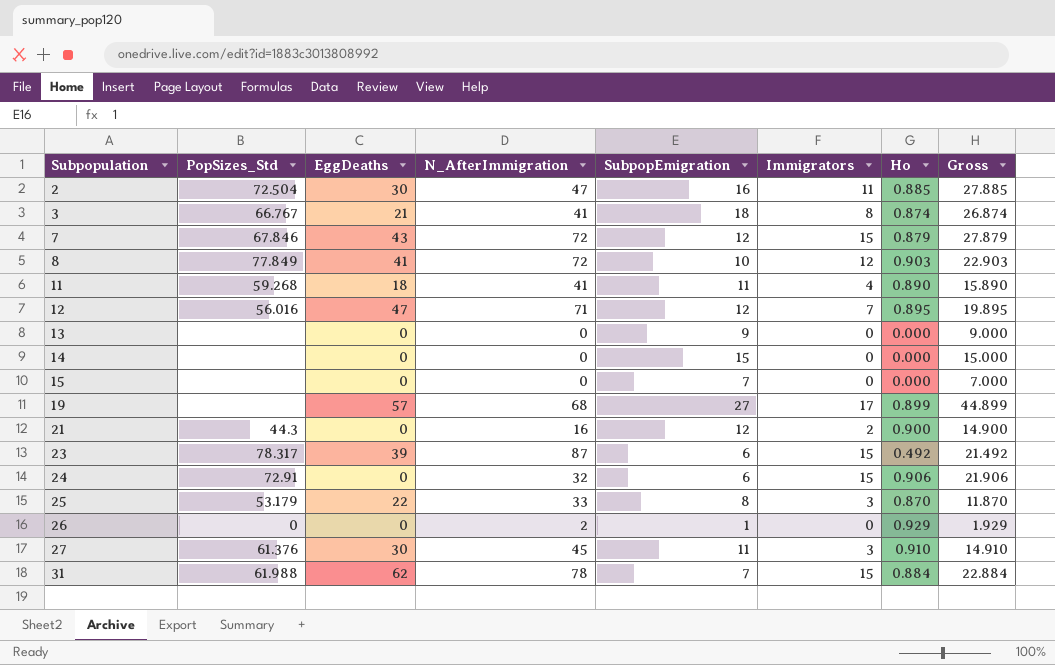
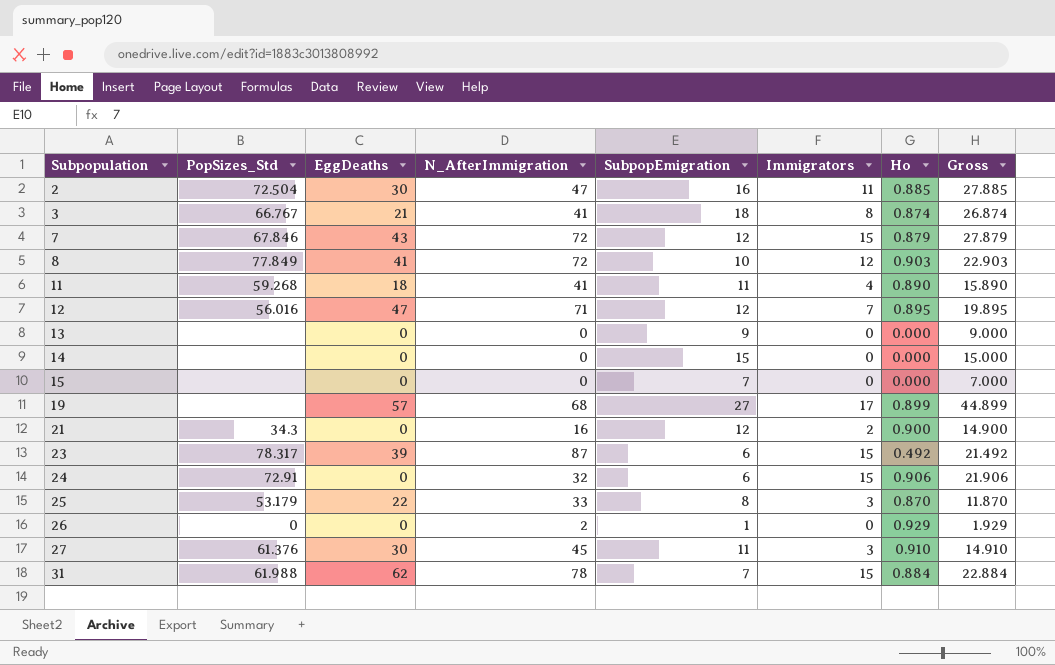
21 | PopSizes_Std: 44.3 -> 34.3

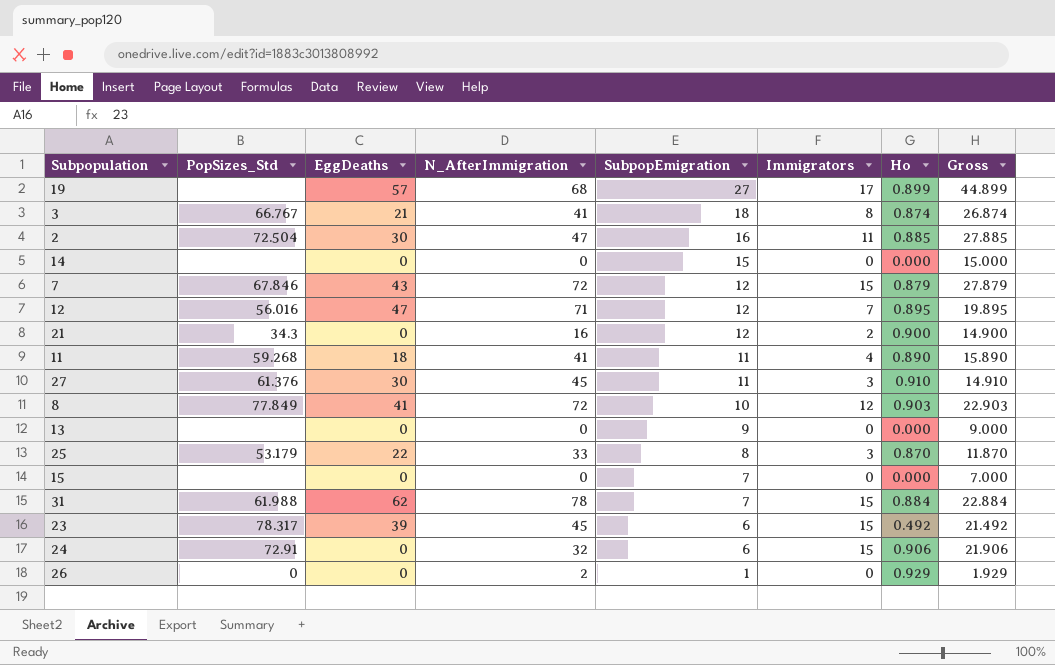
row order: Subpopulation ascending -> SubpopEmigration descending
23 | N_AfterImmigration: 87 -> 45

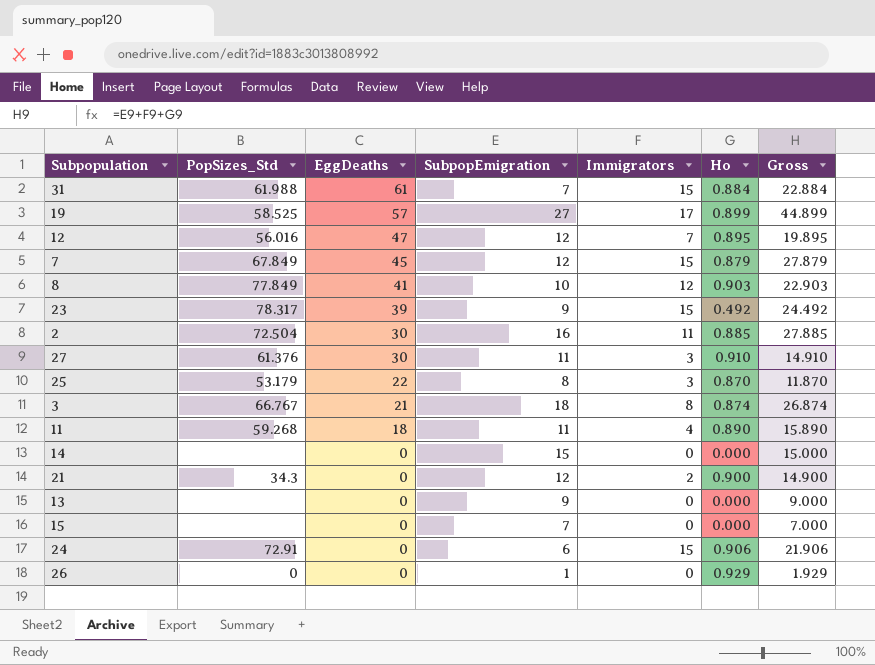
row order: SubpopEmigration descending -> EggDeaths descending
column N_AfterImmigration | position: 4 -> none
31 | EggDeaths: 62 -> 61
19 | PopSizes_Std: none -> 58.525
7 | PopSizes_Std: 67.846 -> 67.849
7 | EggDeaths: 43 -> 45
23 | SubpopEmigration: 6 -> 9
23 | Gross: 21.492 -> 24.492

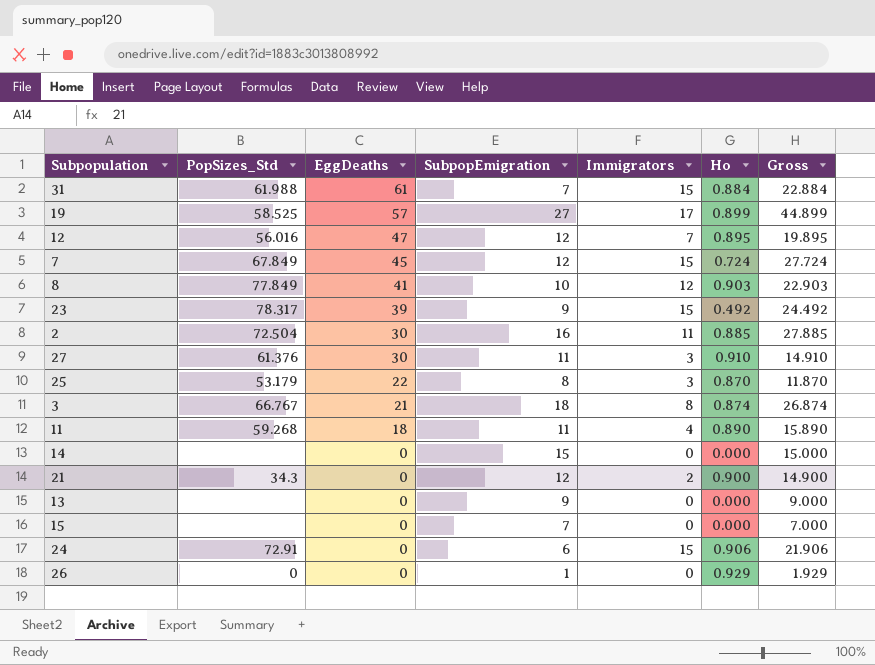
7 | Ho: 0.879 -> 0.724
7 | Gross: 27.879 -> 27.724

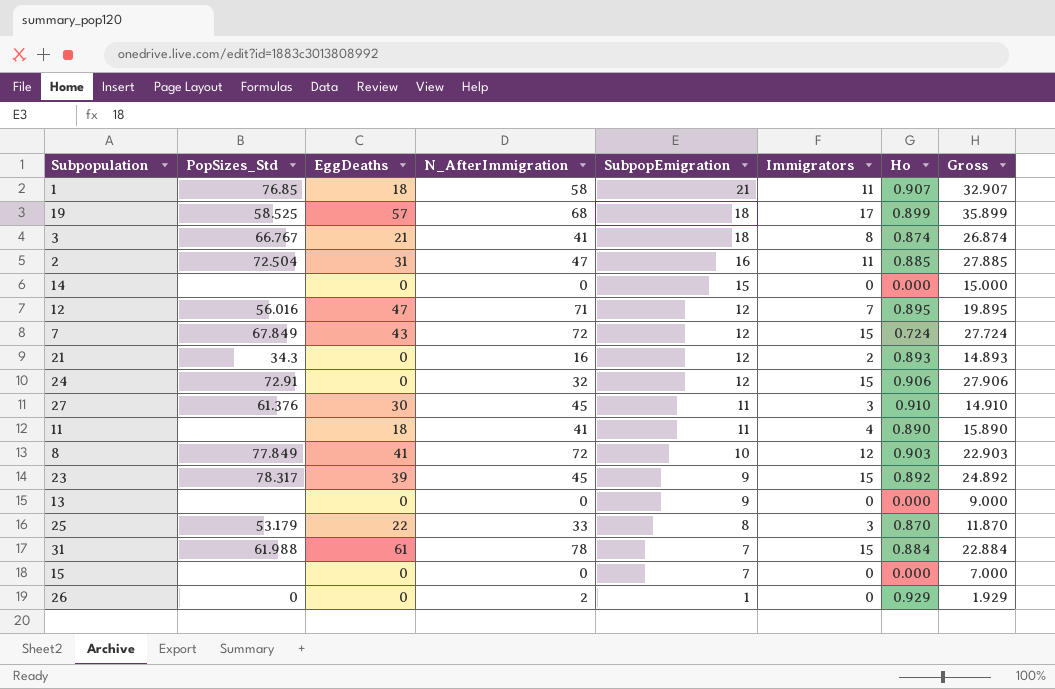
row order: EggDeaths descending -> SubpopEmigration descending
column N_AfterImmigration | position: none -> 4
row 1: none -> 76.85 | 18 | 58 | 21 | 11 | 0.907 | 32.907
19 | SubpopEmigration: 27 -> 18
19 | Gross: 44.899 -> 35.899
2 | EggDeaths: 30 -> 31
7 | EggDeaths: 45 -> 43
21 | Ho: 0.900 -> 0.893
21 | Gross: 14.900 -> 14.893
24 | SubpopEmigration: 6 -> 12
24 | Gross: 21.906 -> 27.906
11 | PopSizes_Std: 59.268 -> none
23 | Ho: 0.492 -> 0.892
23 | Gross: 24.492 -> 24.892

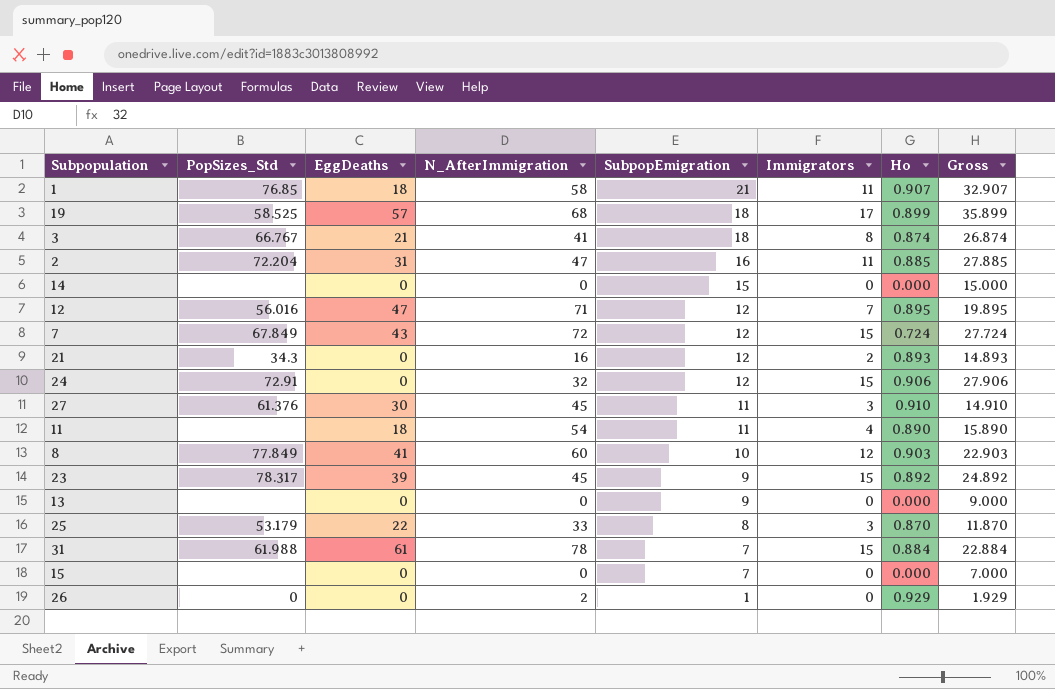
2 | PopSizes_Std: 72.504 -> 72.204
11 | N_AfterImmigration: 41 -> 54
8 | N_AfterImmigration: 72 -> 60

